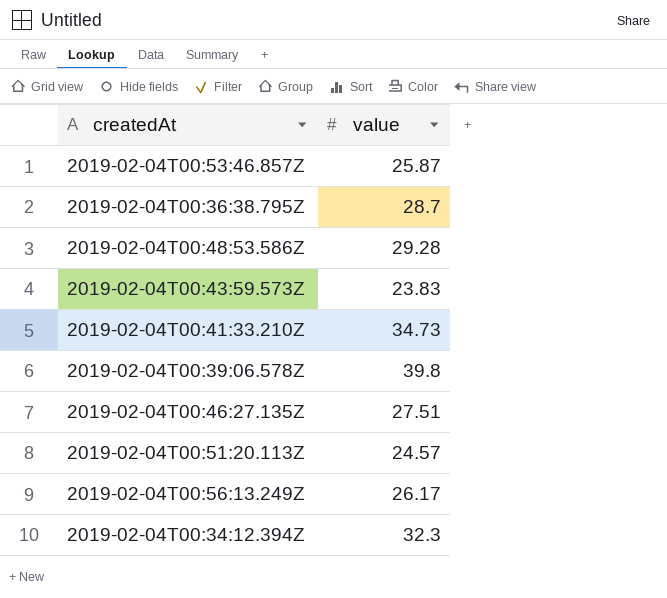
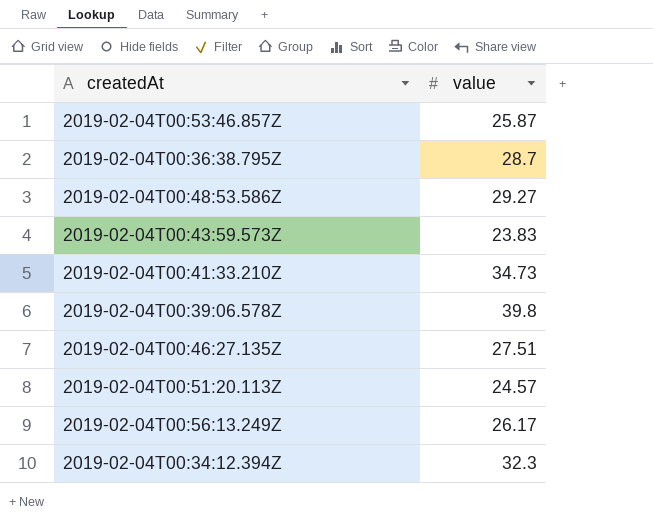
2019-02-04T00:48:53.586Z | value: 29.28 -> 29.27

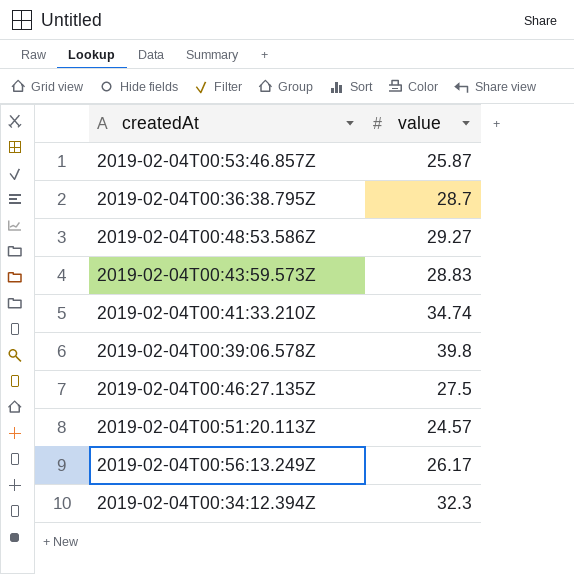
2019-02-04T00:43:59.573Z | value: 23.83 -> 28.83
2019-02-04T00:41:33.210Z | value: 34.73 -> 34.74
2019-02-04T00:46:27.135Z | value: 27.51 -> 27.5

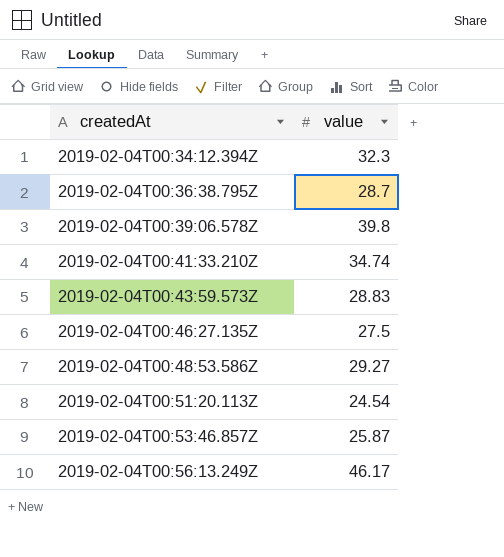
row order: none -> createdAt ascending
2019-02-04T00:51:20.113Z | value: 24.57 -> 24.54
2019-02-04T00:56:13.249Z | value: 26.17 -> 46.17

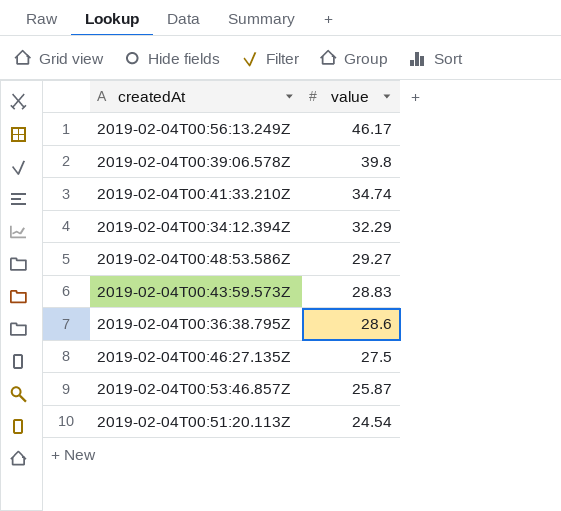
row order: createdAt ascending -> value descending
2019-02-04T00:34:12.394Z | value: 32.3 -> 32.29
2019-02-04T00:36:38.795Z | value: 28.7 -> 28.6

